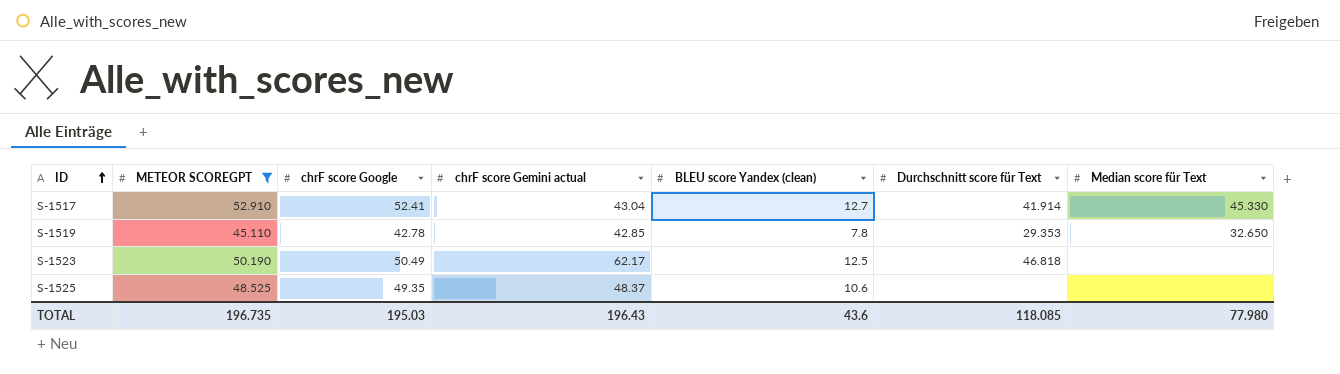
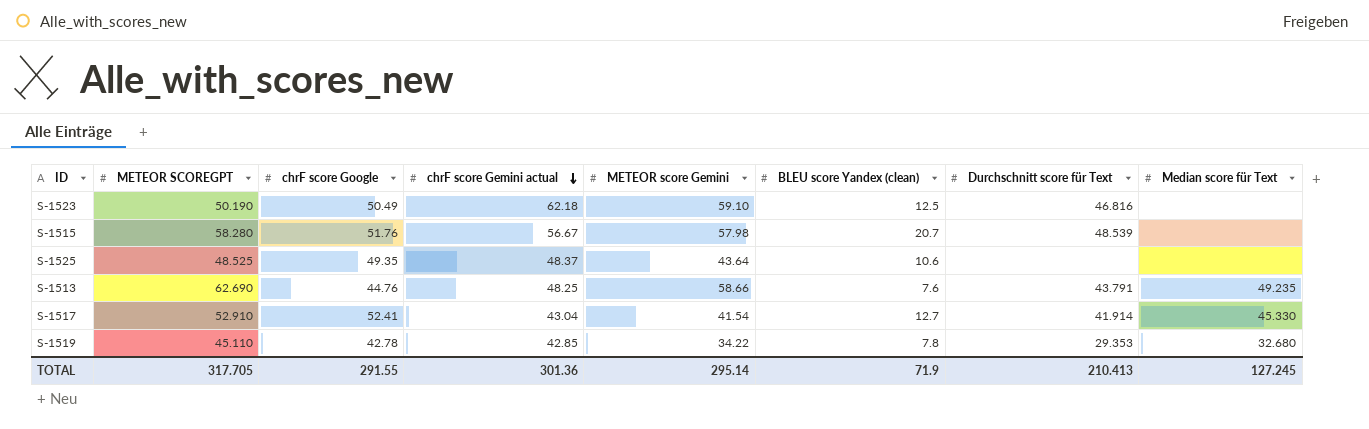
filter: METEOR SCOREGPT <= 52.910 -> none
row order: ID ascending -> chrF score Gemini actual descending
column METEOR score Gemini | position: none -> 5
S-1523 | chrF score Gemini actual: 62.17 -> 62.18
S-1523 | Durchschnitt score für Text: 46.818 -> 46.816
S-1519 | Median score für Text: 32.650 -> 32.680
TOTAL | METEOR SCOREGPT: 196.735 -> 317.705
TOTAL | chrF score Google: 195.03 -> 291.55
TOTAL | chrF score Gemini actual: 196.43 -> 301.36
TOTAL | BLEU score Yandex (clean): 43.6 -> 71.9
TOTAL | Durchschnitt score für Text: 118.085 -> 210.413
TOTAL | Median score für Text: 77.980 -> 127.245

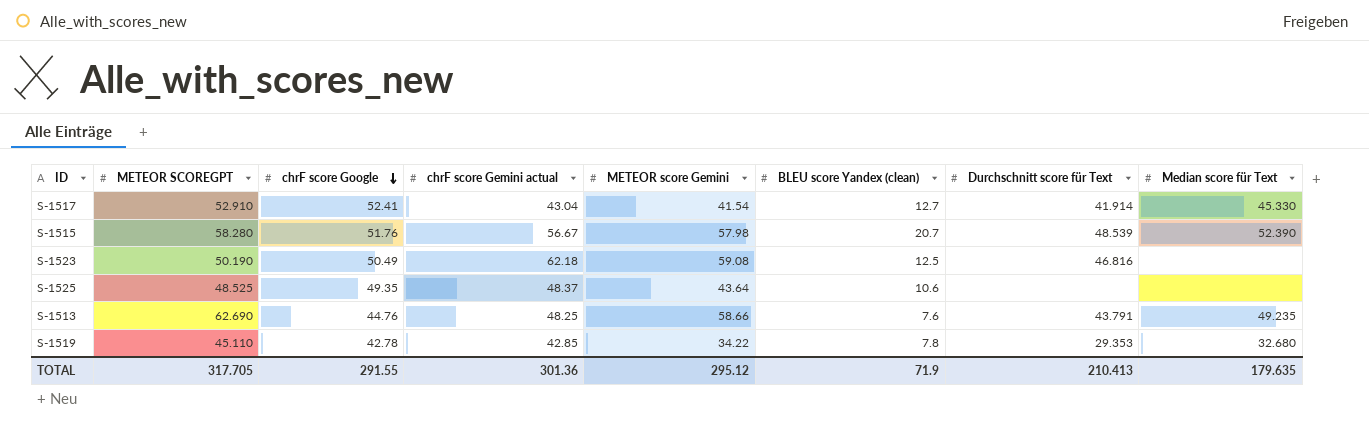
row order: chrF score Gemini actual descending -> chrF score Google descending
S-1515 | Median score für Text: none -> 52.390
S-1523 | METEOR score Gemini: 59.10 -> 59.08
TOTAL | METEOR score Gemini: 295.14 -> 295.12
TOTAL | Median score für Text: 127.245 -> 179.635

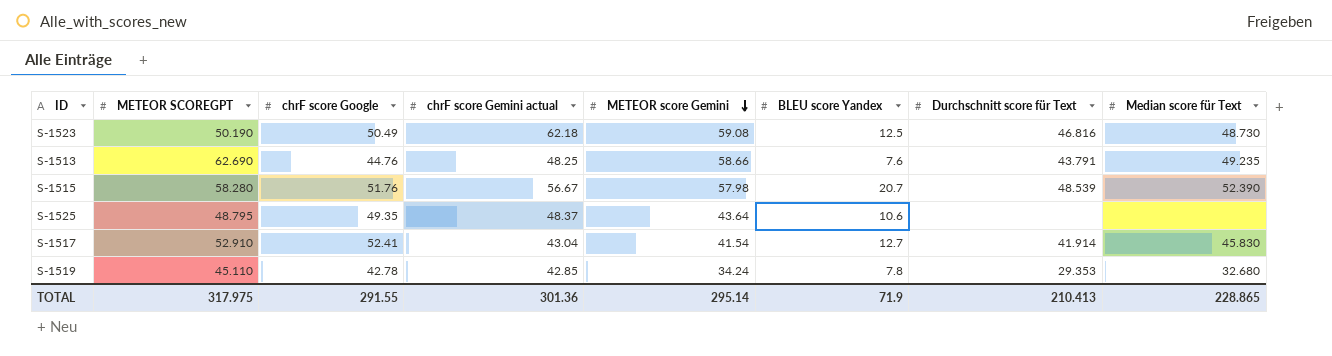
row order: chrF score Google descending -> METEOR score Gemini descending
column name: BLEU score Yandex (clean) -> BLEU score Yandex
S-1523 | Median score für Text: none -> 48.730
S-1525 | METEOR SCOREGPT: 48.525 -> 48.795
S-1517 | Median score für Text: 45.330 -> 45.830
S-1519 | METEOR score Gemini: 34.22 -> 34.24
TOTAL | METEOR SCOREGPT: 317.705 -> 317.975
TOTAL | METEOR score Gemini: 295.12 -> 295.14
TOTAL | Median score für Text: 179.635 -> 228.865

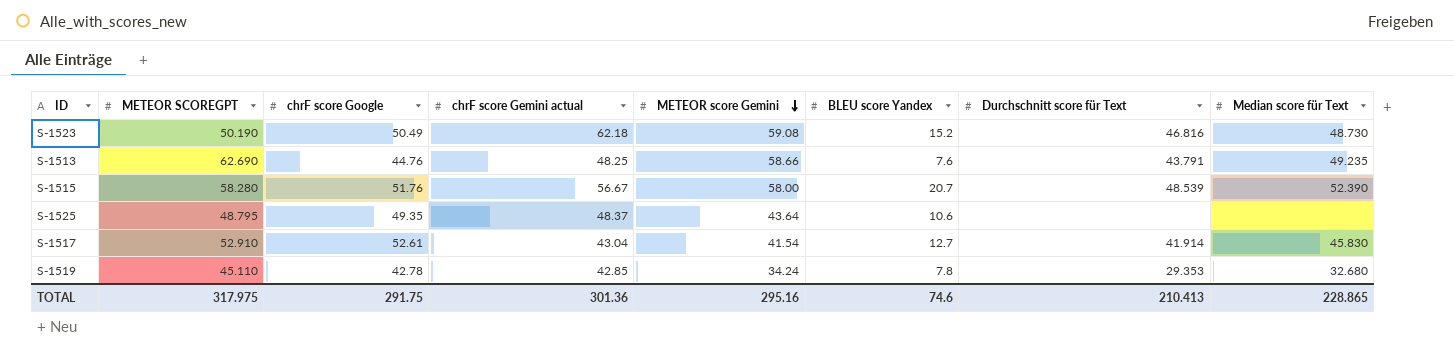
S-1523 | BLEU score Yandex: 12.5 -> 15.2
S-1515 | METEOR score Gemini: 57.98 -> 58.00
S-1517 | chrF score Google: 52.41 -> 52.61
TOTAL | chrF score Google: 291.55 -> 291.75
TOTAL | METEOR score Gemini: 295.14 -> 295.16
TOTAL | BLEU score Yandex: 71.9 -> 74.6

